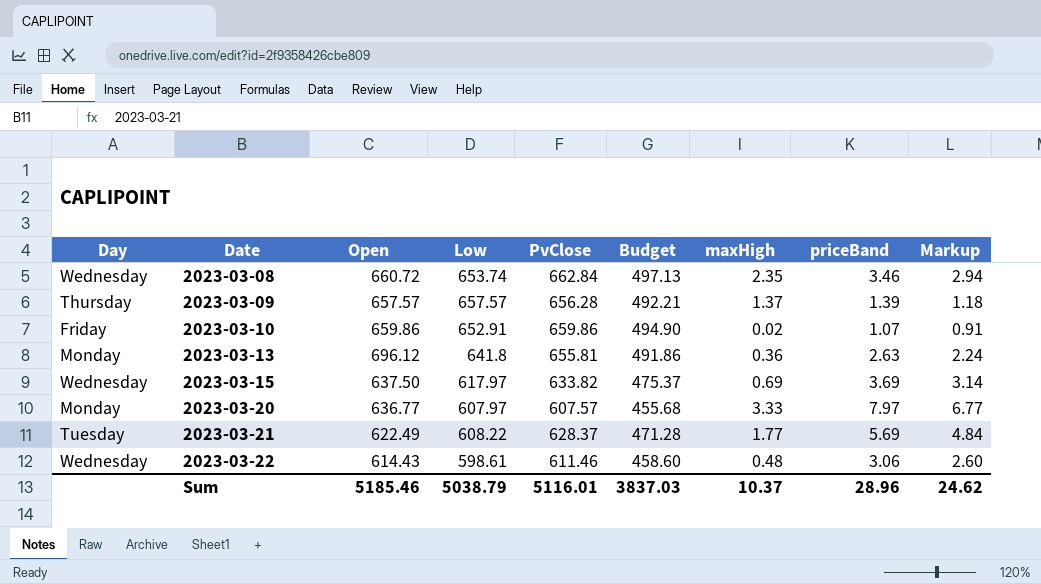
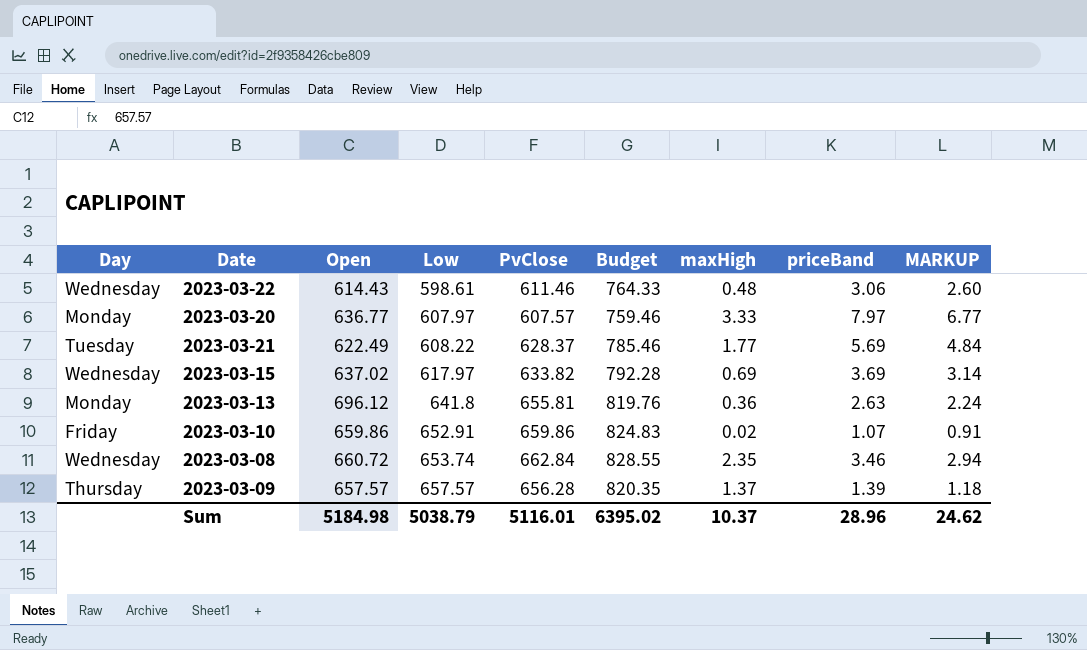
row order: Date ascending -> Low ascending
column Budget | formula: [PvClose] * 0.75 -> [PvClose] * 1.25
column name: Markup -> MARKUP
2023-03-15 | Open: 637.50 -> 637.02
Sum | Open: 5185.46 -> 5184.98
Sum | Budget: 3837.03 -> 6395.02

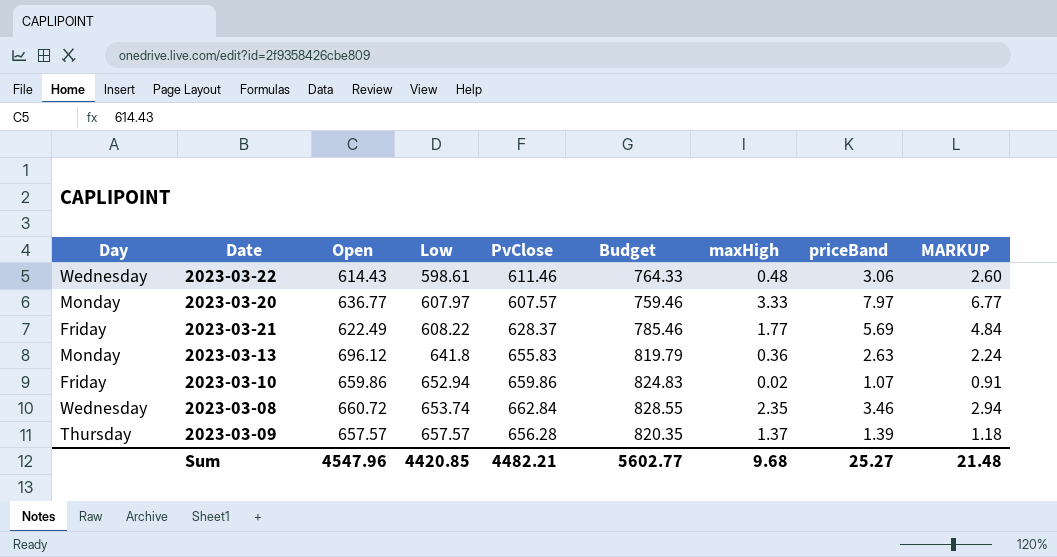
row 2023-03-15: Wednesday | 637.02 | 617.97 | 633.82 | 792.28 | 0.69 | 3.69 | 3.14 -> none
2023-03-21 | Day: Tuesday -> Friday
2023-03-13 | PvClose: 655.81 -> 655.83
2023-03-13 | Budget: 819.76 -> 819.79
2023-03-10 | Low: 652.91 -> 652.94
Sum | Open: 5184.98 -> 4547.96
Sum | Low: 5038.79 -> 4420.85
Sum | PvClose: 5116.01 -> 4482.21
Sum | Budget: 6395.02 -> 5602.77
Sum | maxHigh: 10.37 -> 9.68
Sum | priceBand: 28.96 -> 25.27
Sum | MARKUP: 24.62 -> 21.48

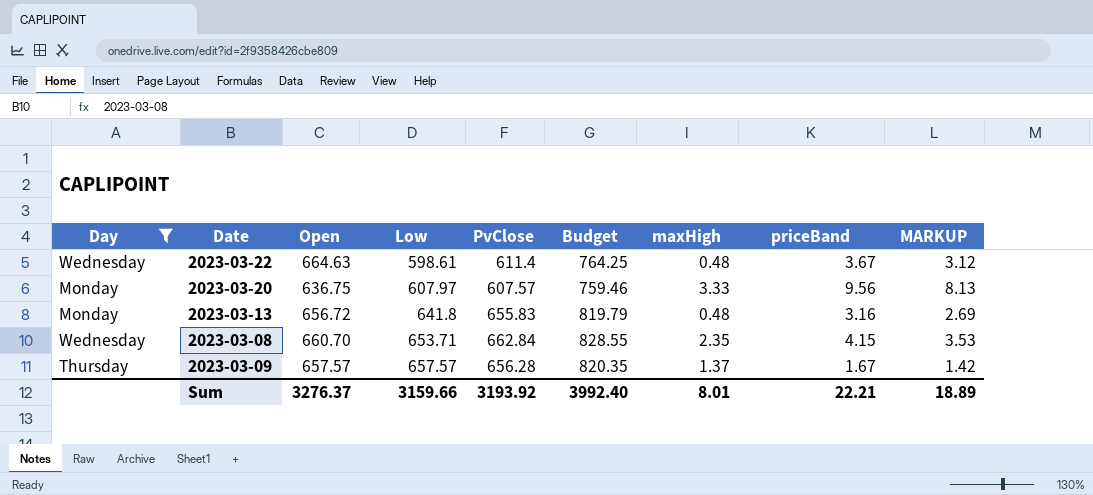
filter: none -> Day != Friday
2023-03-22 | Open: 614.43 -> 664.63
2023-03-22 | PvClose: 611.46 -> 611.4
2023-03-22 | Budget: 764.33 -> 764.25
2023-03-22 | priceBand: 3.06 -> 3.67
2023-03-22 | MARKUP: 2.60 -> 3.12
2023-03-20 | Open: 636.77 -> 636.75
2023-03-20 | priceBand: 7.97 -> 9.56
2023-03-20 | MARKUP: 6.77 -> 8.13
2023-03-13 | Open: 696.12 -> 656.72
2023-03-13 | maxHigh: 0.36 -> 0.48
2023-03-13 | priceBand: 2.63 -> 3.16
2023-03-13 | MARKUP: 2.24 -> 2.69
2023-03-08 | Open: 660.72 -> 660.70
2023-03-08 | Low: 653.74 -> 653.71
2023-03-08 | priceBand: 3.46 -> 4.15
2023-03-08 | MARKUP: 2.94 -> 3.53
2023-03-09 | priceBand: 1.39 -> 1.67
2023-03-09 | MARKUP: 1.18 -> 1.42
Sum | Open: 4547.96 -> 3276.37
Sum | Low: 4420.85 -> 3159.66
Sum | PvClose: 4482.21 -> 3193.92
Sum | Budget: 5602.77 -> 3992.40
Sum | maxHigh: 9.68 -> 8.01
Sum | priceBand: 25.27 -> 22.21
Sum | MARKUP: 21.48 -> 18.89

